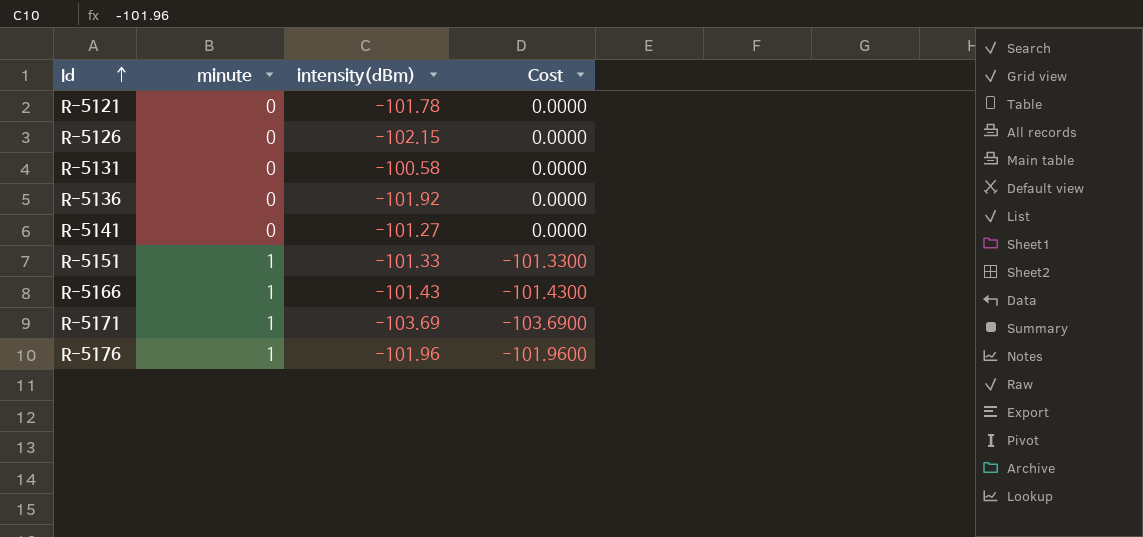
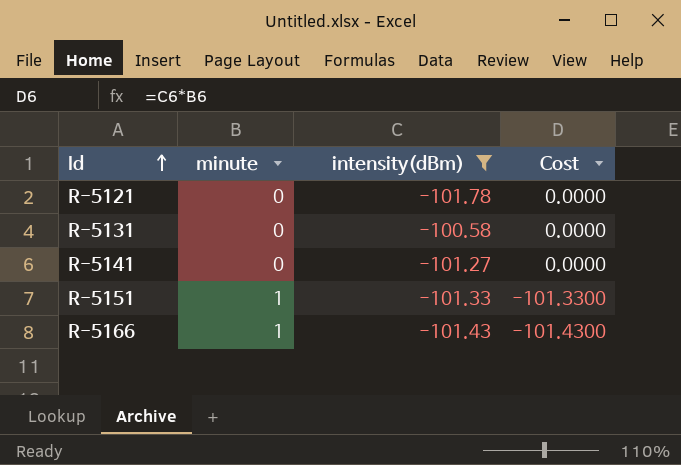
filter: none -> intensity(dBm) >= -101.78

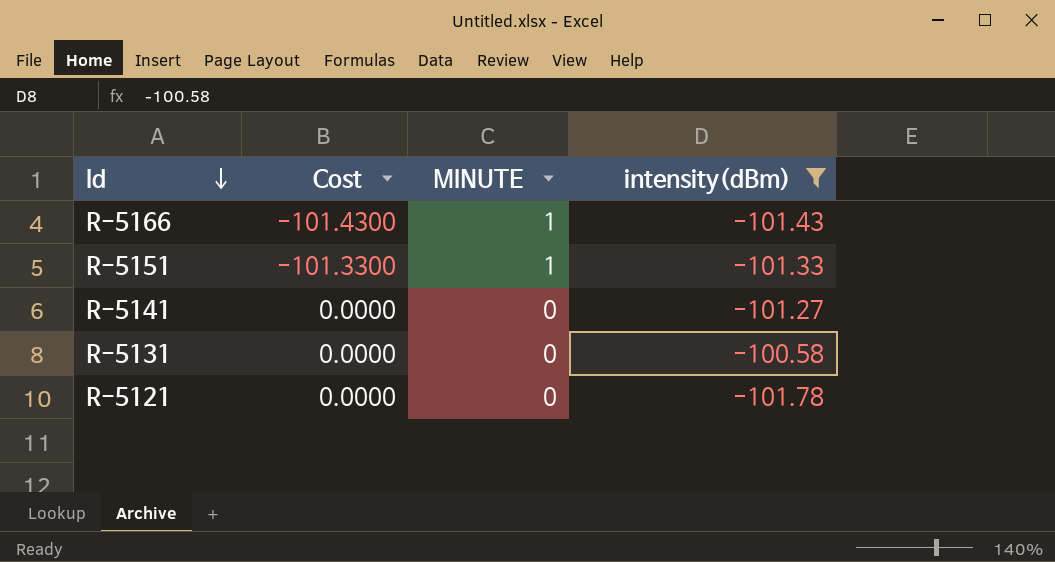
row order: Id ascending -> Id descending
column Cost | position: 4 -> 2
column name: minute -> MINUTE

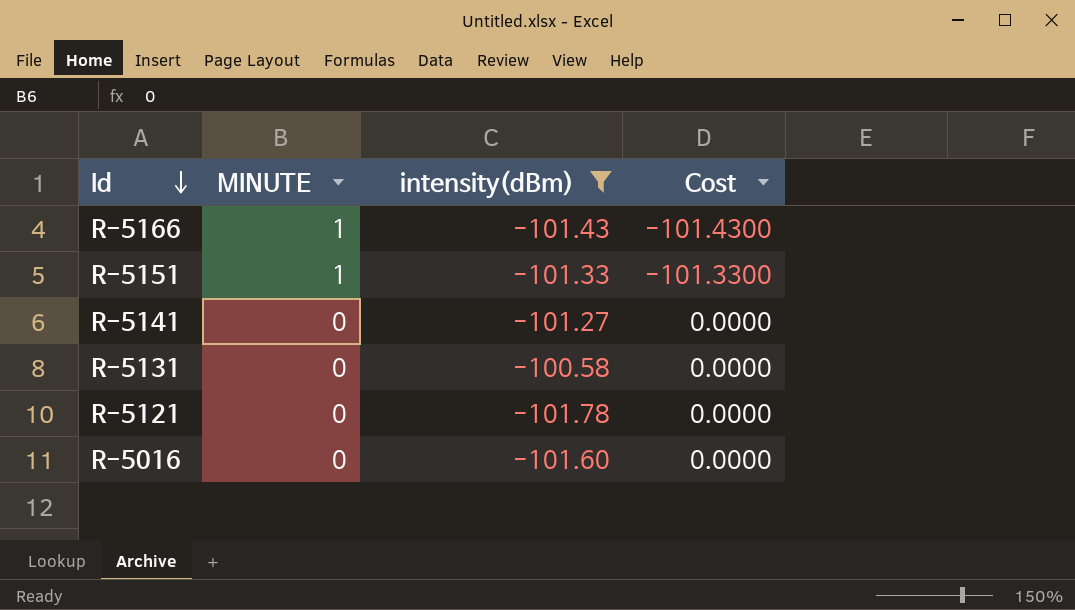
column Cost | position: 2 -> 4
row R-5016: none -> 0 | -101.60 | 0.0000

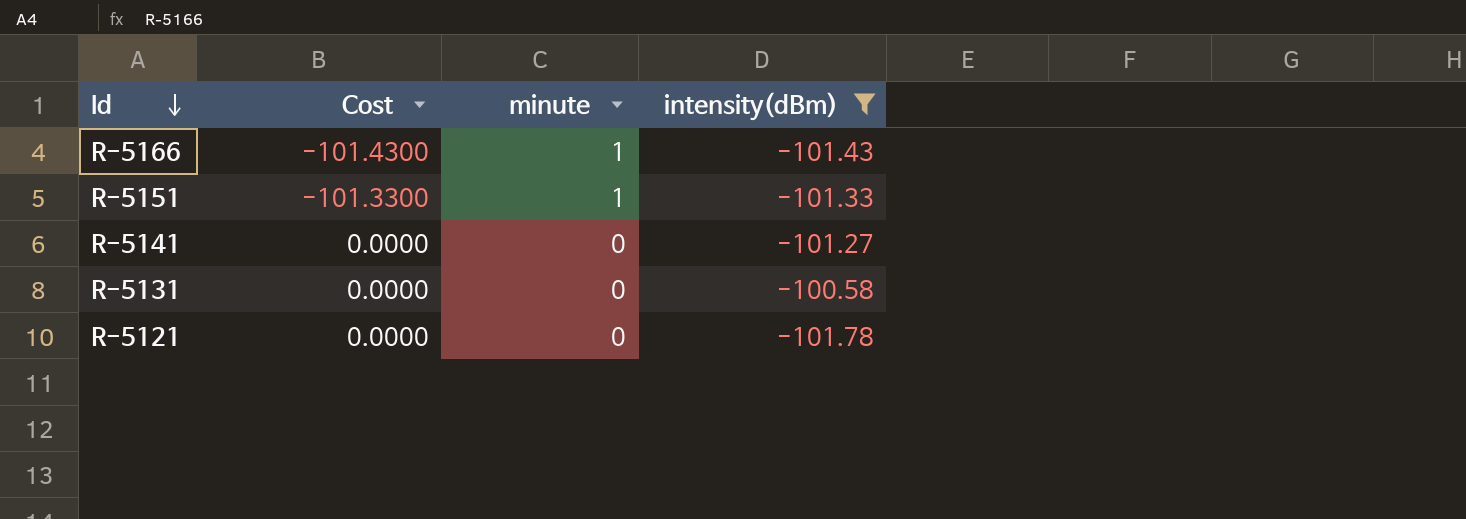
column Cost | position: 4 -> 2
column name: MINUTE -> minute
row R-5016: 0 | -101.60 | 0.0000 -> none

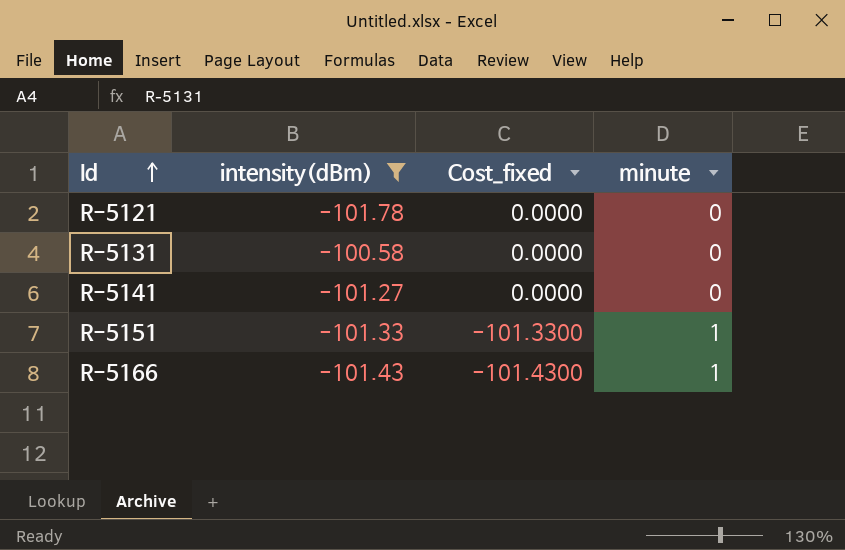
row order: Id descending -> Id ascending
column intensity(dBm) | position: 4 -> 2
column name: Cost -> Cost_fixed

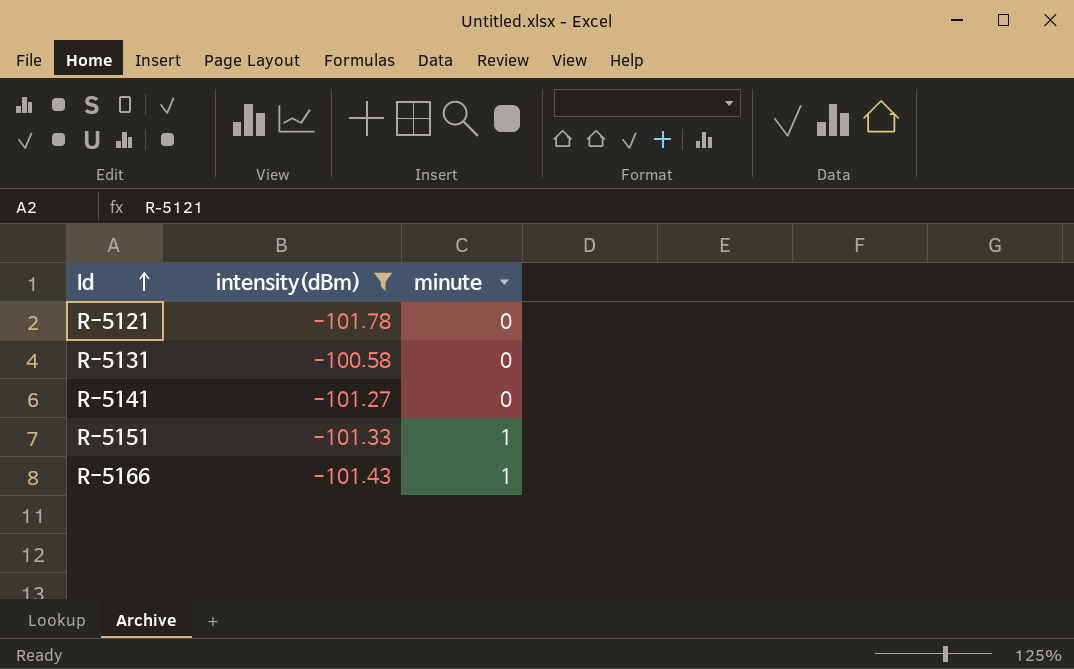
column Cost_fixed | formula: [intensity(dBm)] * [minute] -> none

